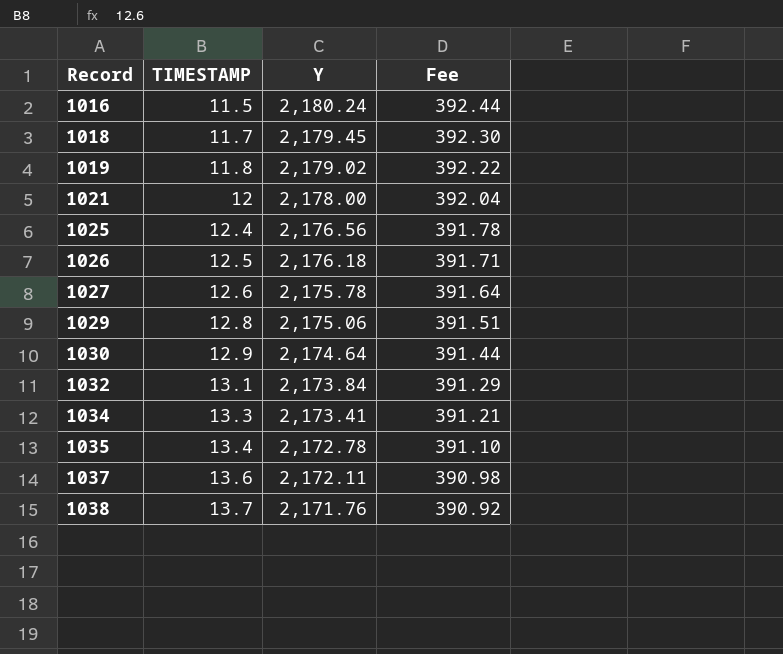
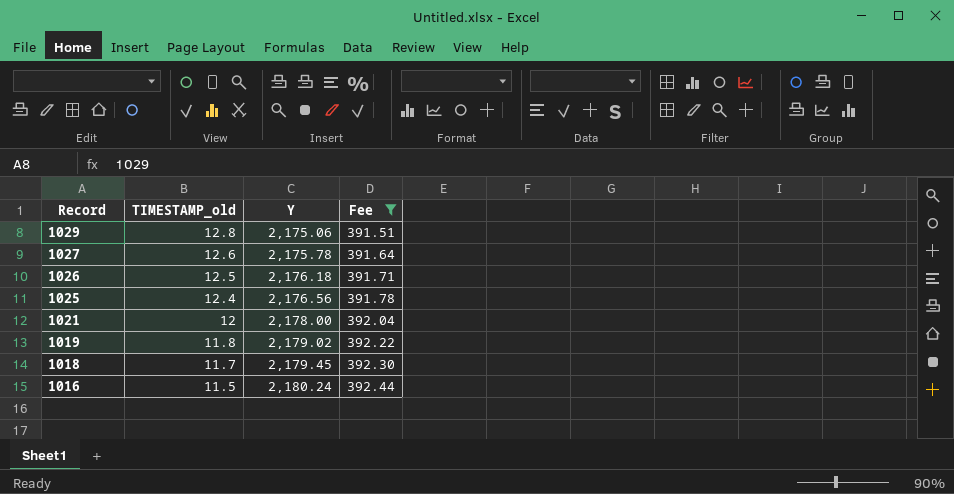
filter: none -> Fee >= 391.51
row order: Record ascending -> Record descending
column name: TIMESTAMP -> TIMESTAMP_old

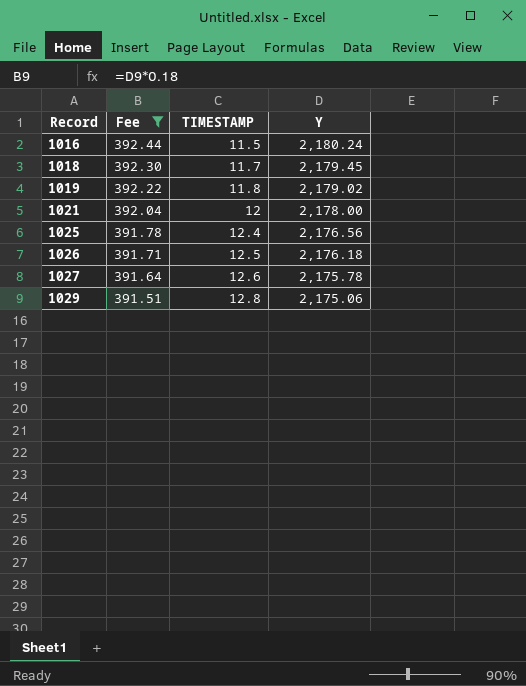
row order: Record descending -> Record ascending
column Fee | position: 4 -> 2
column name: TIMESTAMP_old -> TIMESTAMP

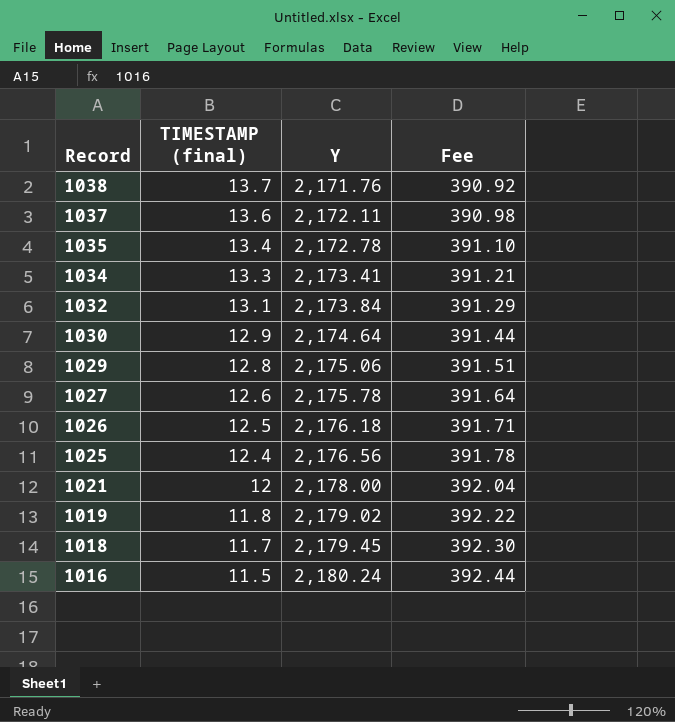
filter: Fee >= 391.51 -> none
row order: Record ascending -> Record descending
column name: TIMESTAMP -> TIMESTAMP (final)
column Fee | position: 2 -> 4

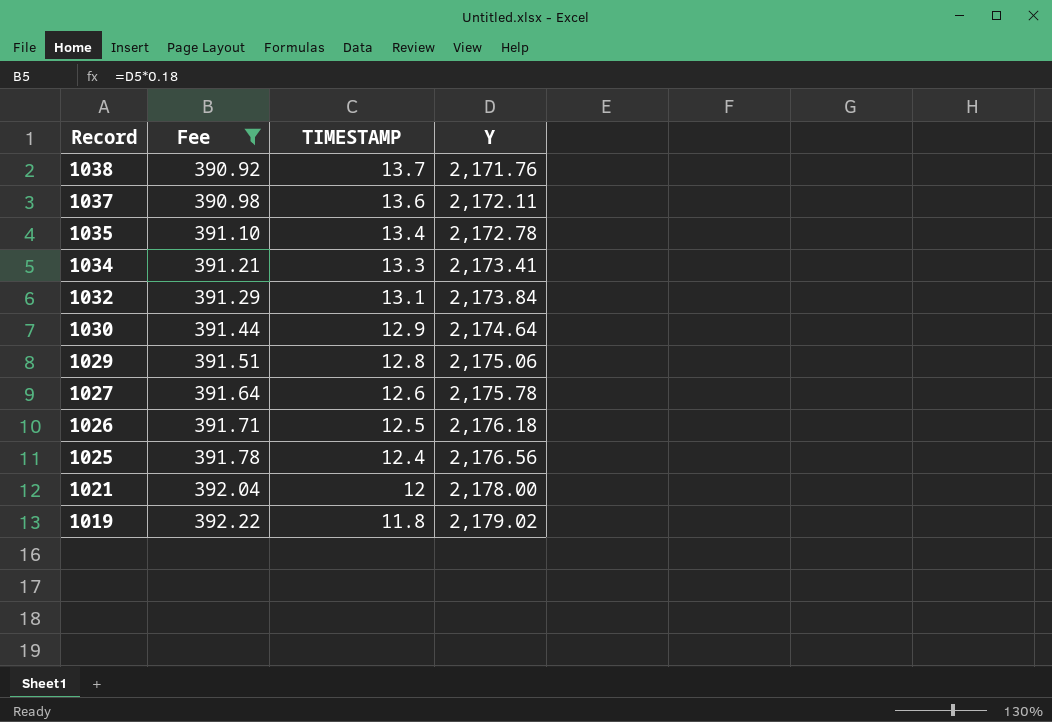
filter: none -> Fee <= 392.22
column Fee | position: 4 -> 2
column name: TIMESTAMP (final) -> TIMESTAMP

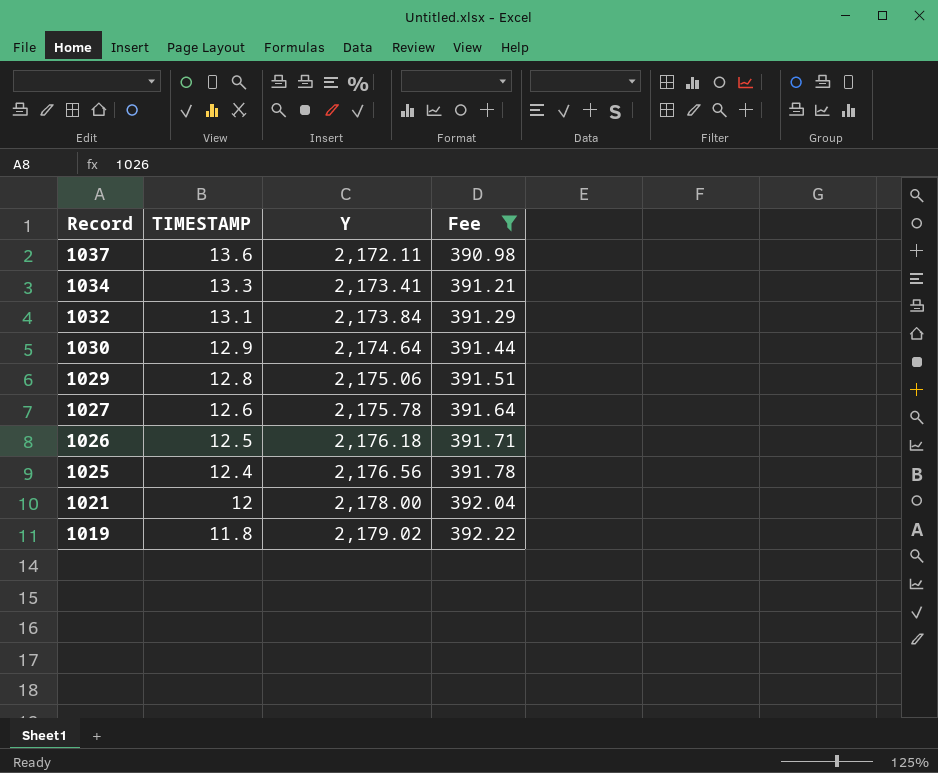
column Fee | position: 2 -> 4
row 1038: 390.92 | 13.7 | 2,171.76 -> none
row 1035: 391.10 | 13.4 | 2,172.78 -> none

